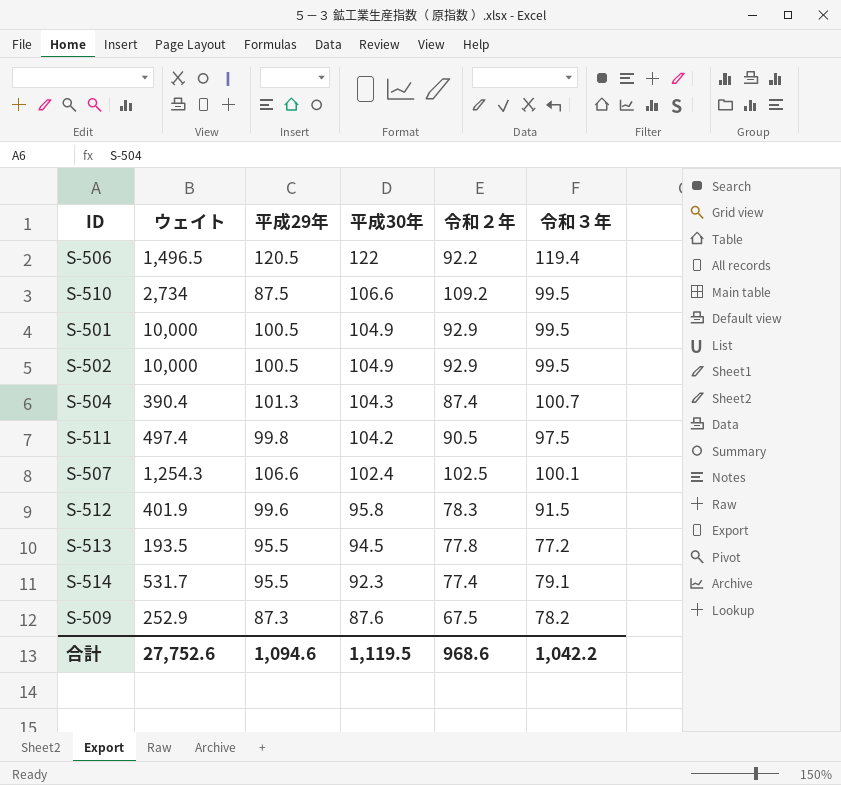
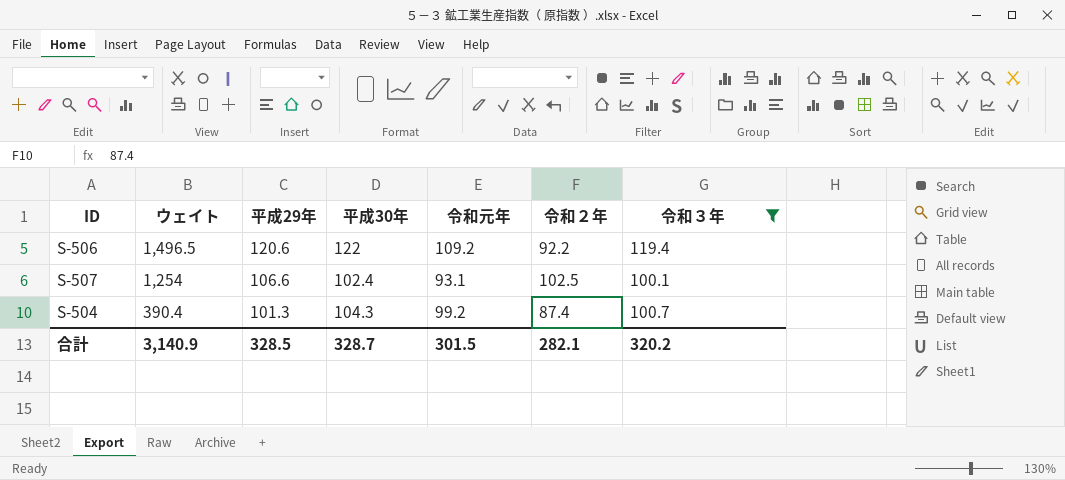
filter: none -> 令和３年 >= 100.1
row order: 平成30年 descending -> ウェイト descending
column 令和元年 | position: none -> 5
S-506 | 平成29年: 120.5 -> 120.6
S-507 | ウェイト: 1,254.3 -> 1,254
合計 | ウェイト: 27,752.6 -> 3,140.9
合計 | 平成29年: 1,094.6 -> 328.5
合計 | 平成30年: 1,119.5 -> 328.7
合計 | 令和２年: 968.6 -> 282.1
合計 | 令和３年: 1,042.2 -> 320.2

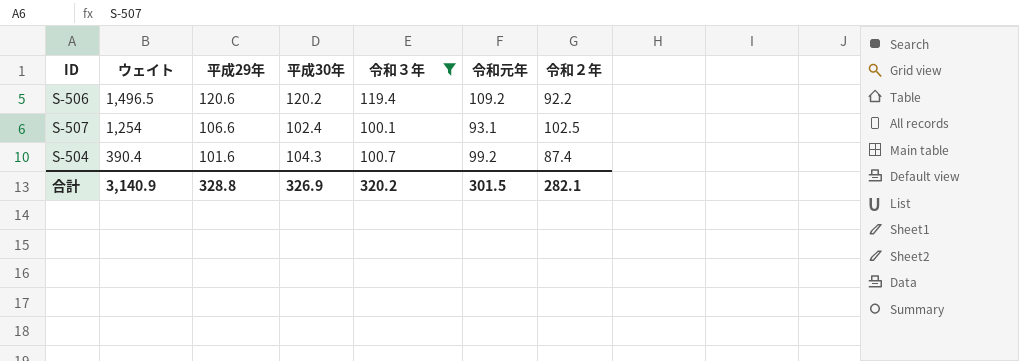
column 令和３年 | position: 7 -> 5
S-506 | 平成30年: 122 -> 120.2
S-504 | 平成29年: 101.3 -> 101.6
合計 | 平成29年: 328.5 -> 328.8
合計 | 平成30年: 328.7 -> 326.9

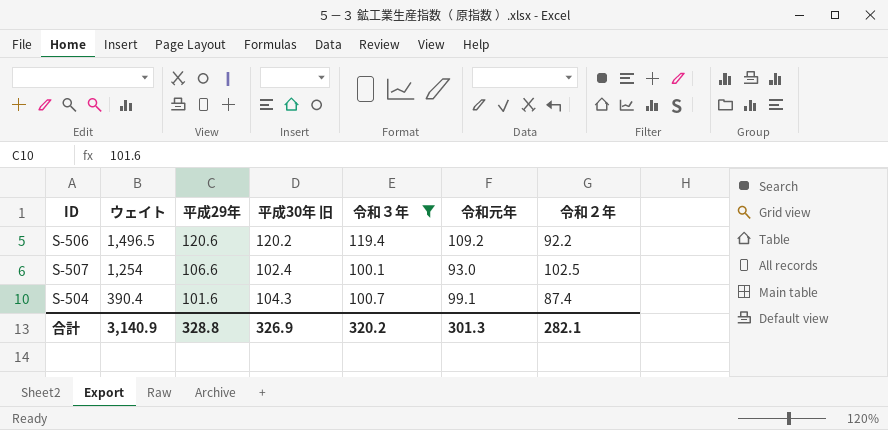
column name: 平成30年 -> 平成30年 旧
S-507 | 令和元年: 93.1 -> 93.0
S-504 | 令和元年: 99.2 -> 99.1
合計 | 令和元年: 301.5 -> 301.3

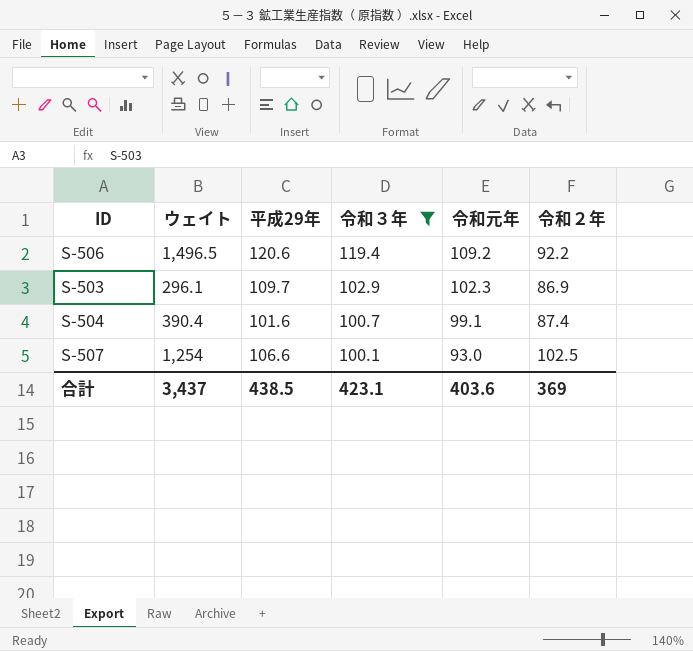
row order: ウェイト descending -> 令和３年 descending
column 平成30年 旧 | position: 4 -> none
row S-503: none -> 296.1 | 109.7 | 102.9 | 102.3 | 86.9
合計 | ウェイト: 3,140.9 -> 3,437
合計 | 平成29年: 328.8 -> 438.5
合計 | 令和３年: 320.2 -> 423.1
合計 | 令和元年: 301.3 -> 403.6
合計 | 令和２年: 282.1 -> 369

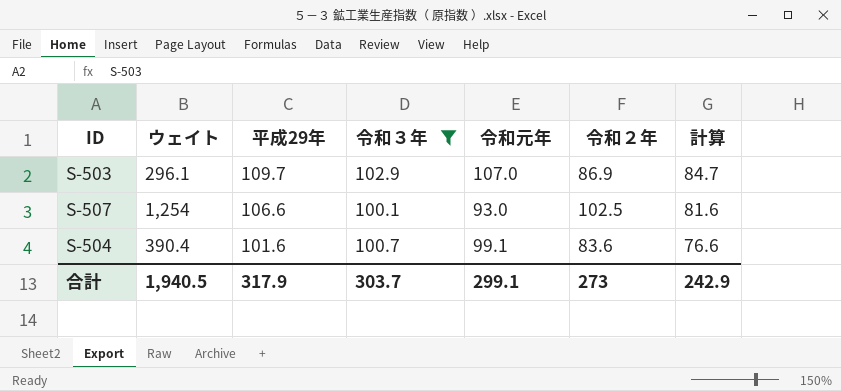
row order: 令和３年 descending -> 平成29年 descending
column 計算 | formula: none -> [平成29年] - 25
row S-506: 1,496.5 | 120.6 | 119.4 | 109.2 | 92.2 -> none
S-503 | 令和元年: 102.3 -> 107.0
S-504 | 令和２年: 87.4 -> 83.6
合計 | ウェイト: 3,437 -> 1,940.5
合計 | 平成29年: 438.5 -> 317.9
合計 | 令和３年: 423.1 -> 303.7
合計 | 令和元年: 403.6 -> 299.1
合計 | 令和２年: 369 -> 273

